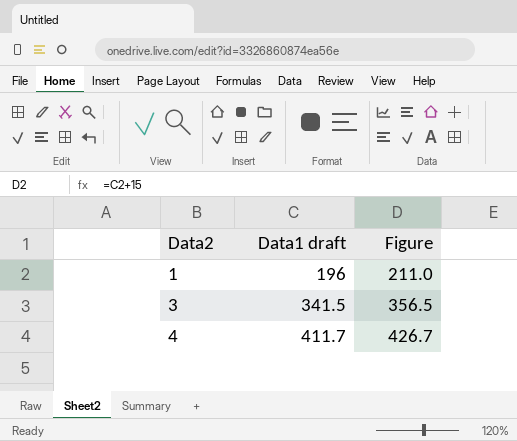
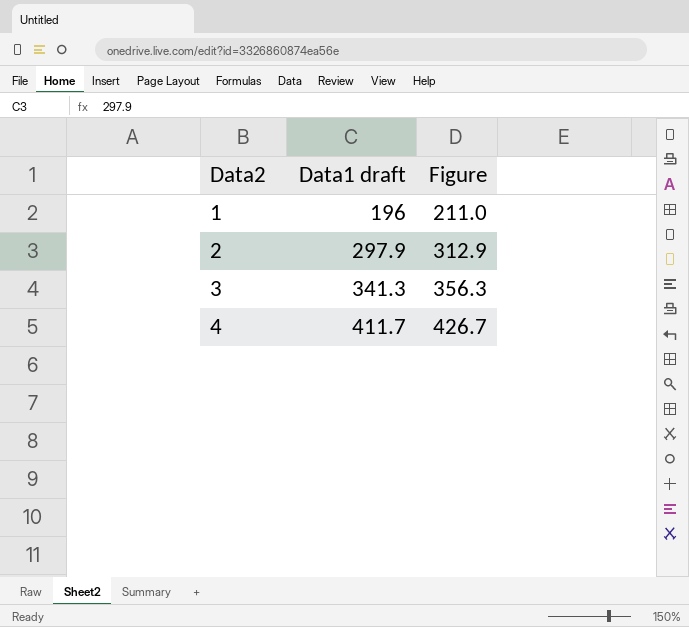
row 2: none -> 297.9 | 312.9
3 | Data1 draft: 341.5 -> 341.3
3 | Figure: 356.5 -> 356.3

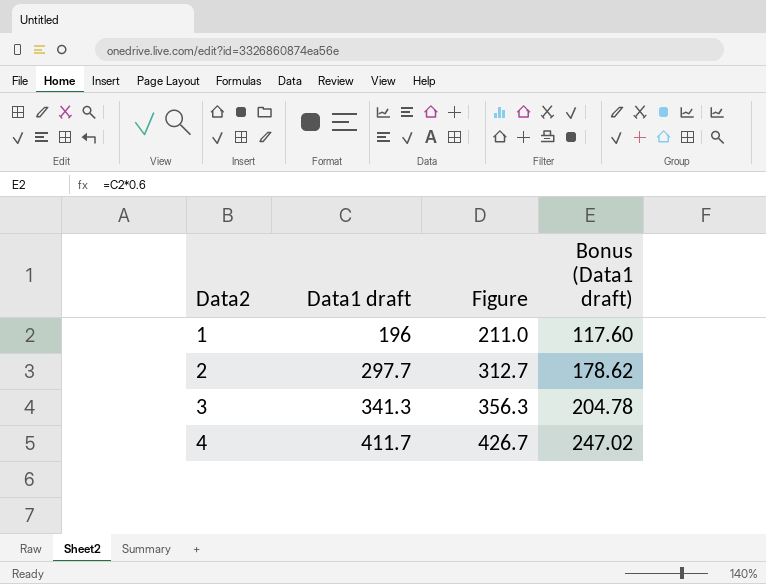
column Bonus (Data1 draft) | formula: none -> [Data1 draft] * 0.6
2 | Data1 draft: 297.9 -> 297.7
2 | Figure: 312.9 -> 312.7

